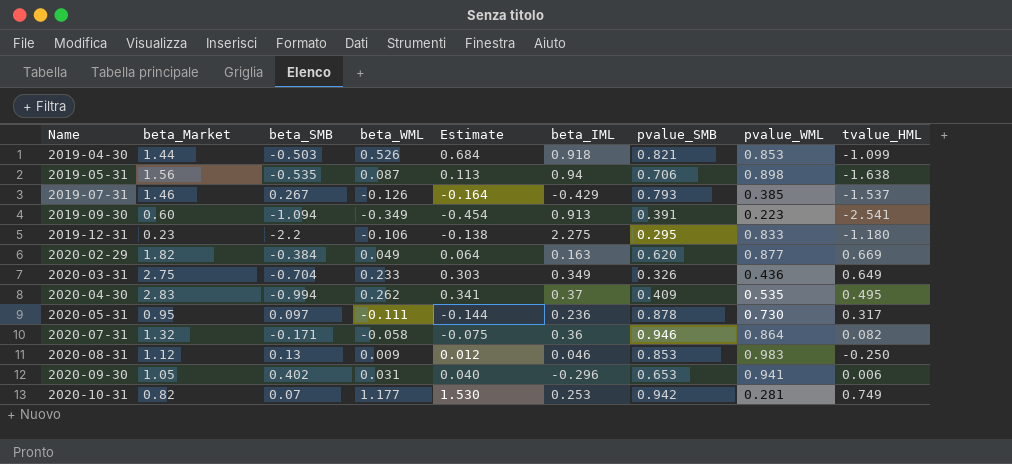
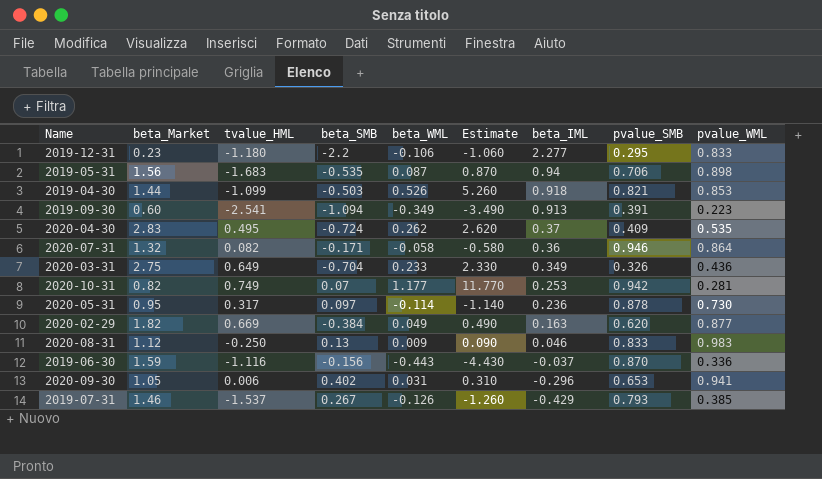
row order: Name ascending -> beta_IML descending
column tvalue_HML | position: 9 -> 3
column Estimate | formula: [beta_WML] * 1.3 -> [beta_WML] * 10
2019-12-31 | beta_IML: 2.275 -> 2.277
2019-05-31 | tvalue_HML: -1.638 -> -1.683
2020-04-30 | beta_SMB: -0.994 -> -0.724
2020-05-31 | beta_WML: -0.111 -> -0.114
2020-08-31 | pvalue_SMB: 0.853 -> 0.833
row 2019-06-30: none -> 1.59 | -1.116 | -0.156 | -0.443 | -4.430 | -0.037 | 0.870 | 0.336

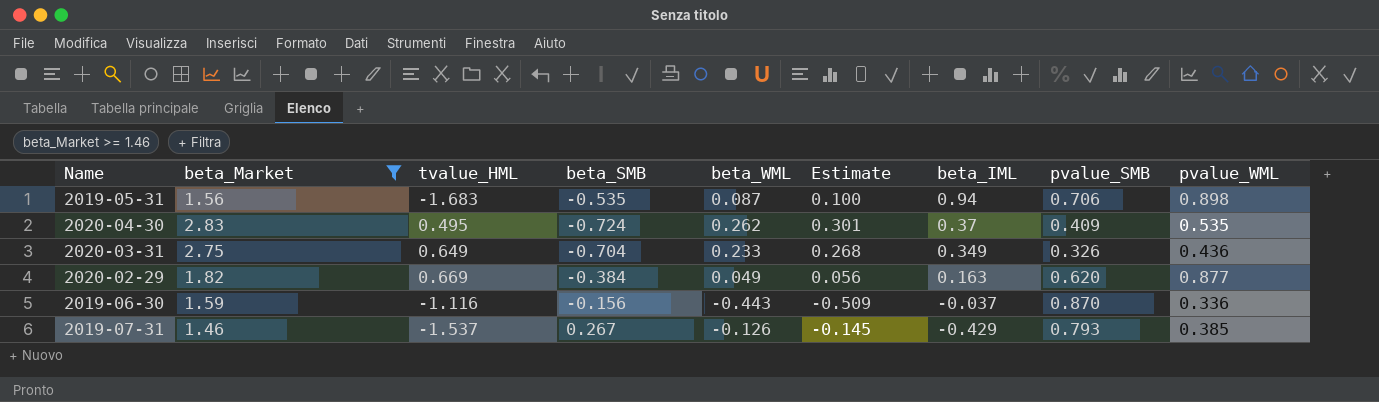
filter: none -> beta_Market >= 1.46
column Estimate | formula: [beta_WML] * 10 -> [beta_WML] * 1.15

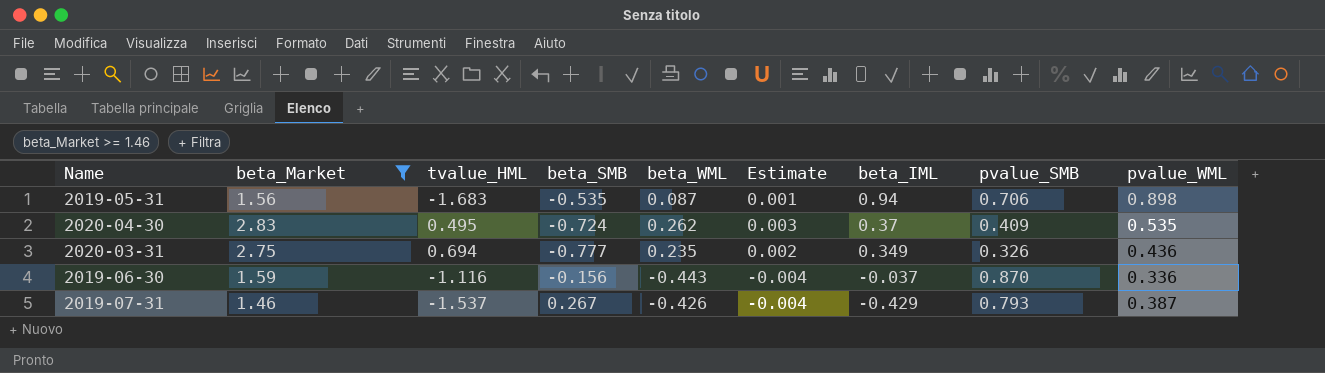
column Estimate | formula: [beta_WML] * 1.15 -> [beta_WML] * 0.01
row 2020-02-29: 1.82 | 0.669 | -0.384 | 0.049 | 0.056 | 0.163 | 0.620 | 0.877 -> none
2020-03-31 | tvalue_HML: 0.649 -> 0.694
2020-03-31 | beta_SMB: -0.704 -> -0.777
2020-03-31 | beta_WML: 0.233 -> 0.235
2019-07-31 | beta_WML: -0.126 -> -0.426
2019-07-31 | pvalue_WML: 0.385 -> 0.387

